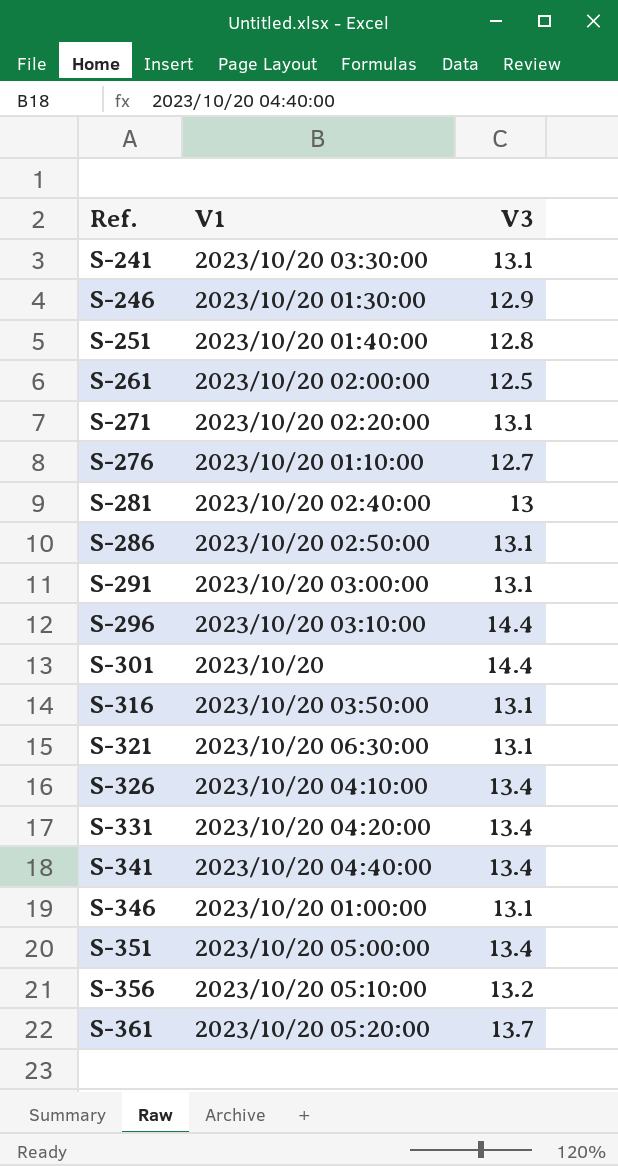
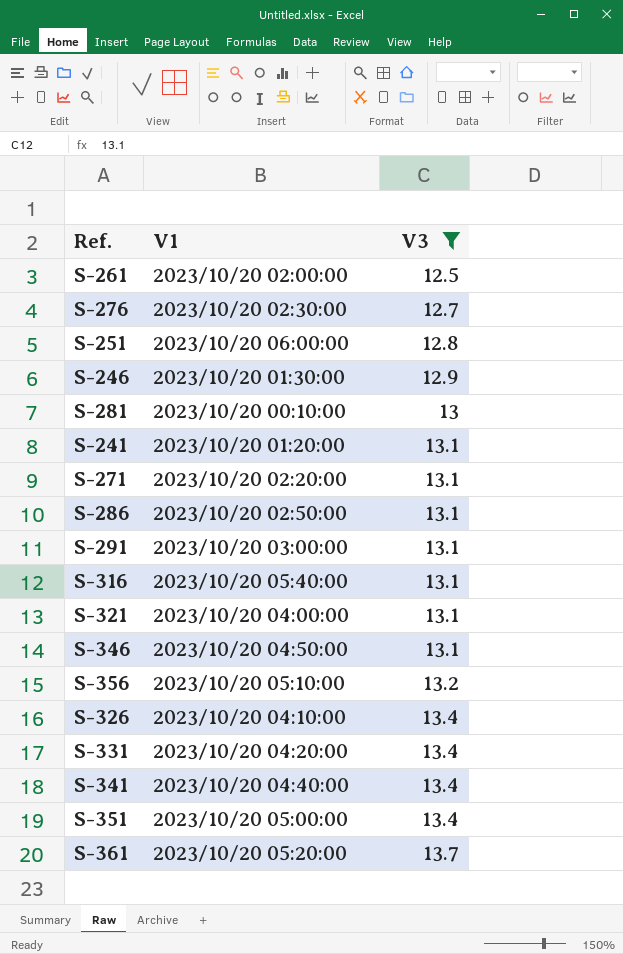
filter: none -> V3 != 14.4
row order: Ref. ascending -> V3 ascending
S-276 | V1: 2023/10/20 01:10:00 -> 2023/10/20 02:30:00
S-251 | V1: 2023/10/20 01:40:00 -> 2023/10/20 06:00:00
S-281 | V1: 2023/10/20 02:40:00 -> 2023/10/20 00:10:00
S-241 | V1: 2023/10/20 03:30:00 -> 2023/10/20 01:20:00
S-316 | V1: 2023/10/20 03:50:00 -> 2023/10/20 05:40:00
S-321 | V1: 2023/10/20 06:30:00 -> 2023/10/20 04:00:00
S-346 | V1: 2023/10/20 01:00:00 -> 2023/10/20 04:50:00

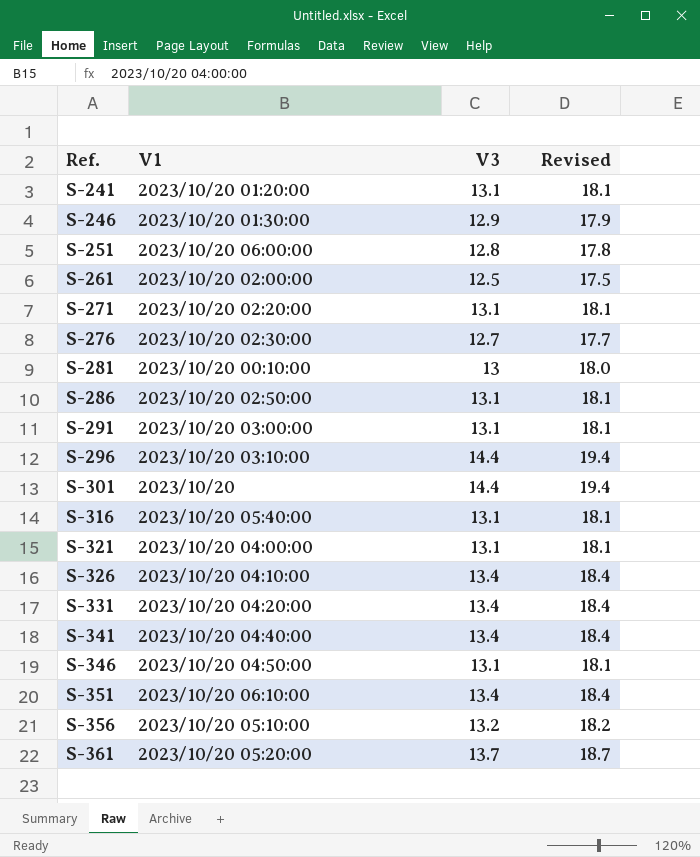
filter: V3 != 14.4 -> none
row order: V3 ascending -> Ref. ascending
column Revised | formula: none -> [V3] + 5
S-351 | V1: 2023/10/20 05:00:00 -> 2023/10/20 06:10:00

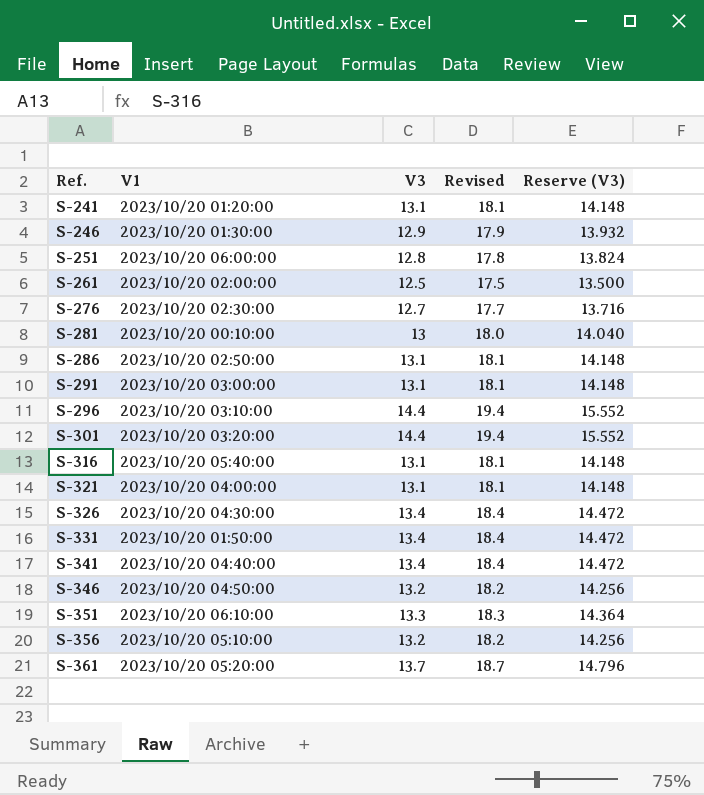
column Reserve (V3) | formula: none -> [V3] * 1.08
row S-271: 2023/10/20 02:20:00 | 13.1 | 18.1 -> none
S-301 | V1: 2023/10/20 -> 2023/10/20 03:20:00
S-326 | V1: 2023/10/20 04:10:00 -> 2023/10/20 04:30:00
S-331 | V1: 2023/10/20 04:20:00 -> 2023/10/20 01:50:00
S-346 | V3: 13.1 -> 13.2
S-346 | Revised: 18.1 -> 18.2
S-351 | V3: 13.4 -> 13.3
S-351 | Revised: 18.4 -> 18.3

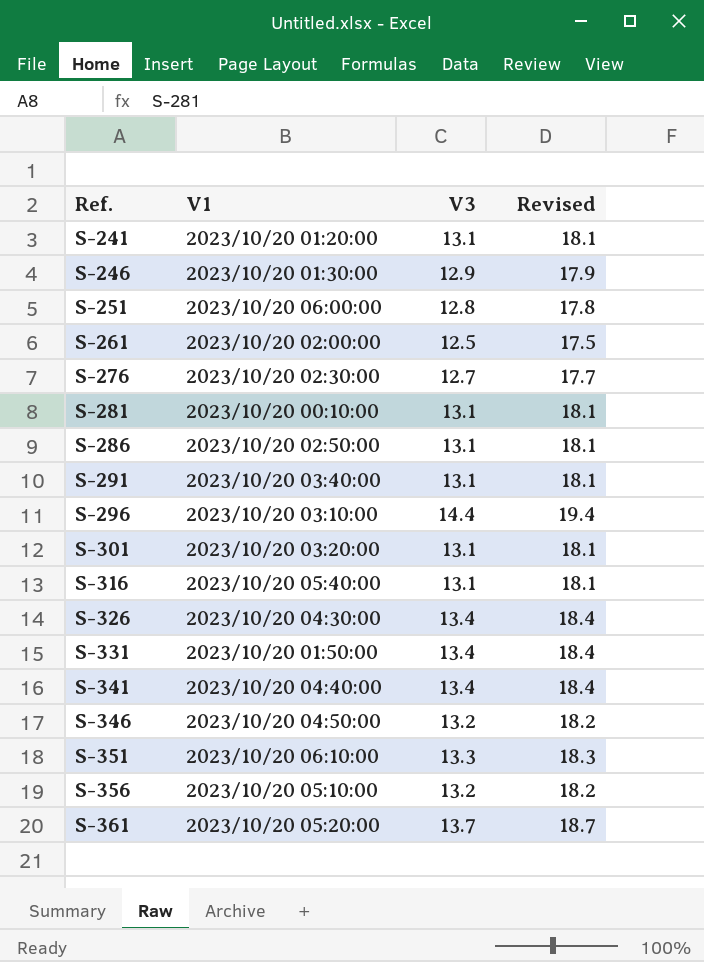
column Reserve (V3) | formula: [V3] * 1.08 -> none
row S-321: 2023/10/20 04:00:00 | 13.1 | 18.1 | 14.148 -> none
S-281 | V3: 13 -> 13.1
S-281 | Revised: 18.0 -> 18.1
S-291 | V1: 2023/10/20 03:00:00 -> 2023/10/20 03:40:00
S-301 | V3: 14.4 -> 13.1
S-301 | Revised: 19.4 -> 18.1

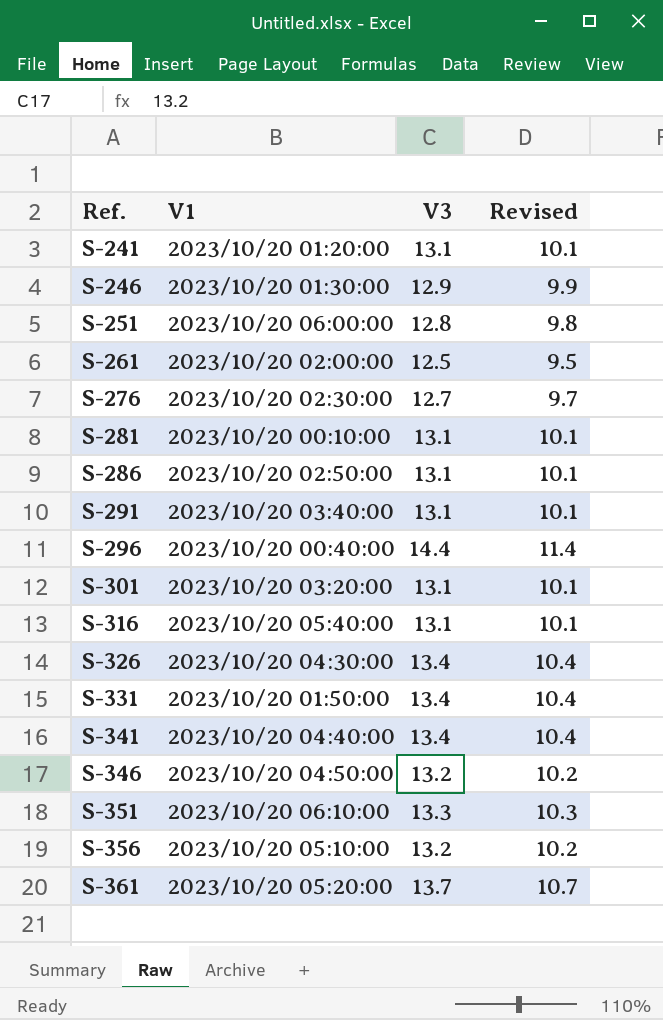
column Revised | formula: [V3] + 5 -> [V3] - 3
S-296 | V1: 2023/10/20 03:10:00 -> 2023/10/20 00:40:00

